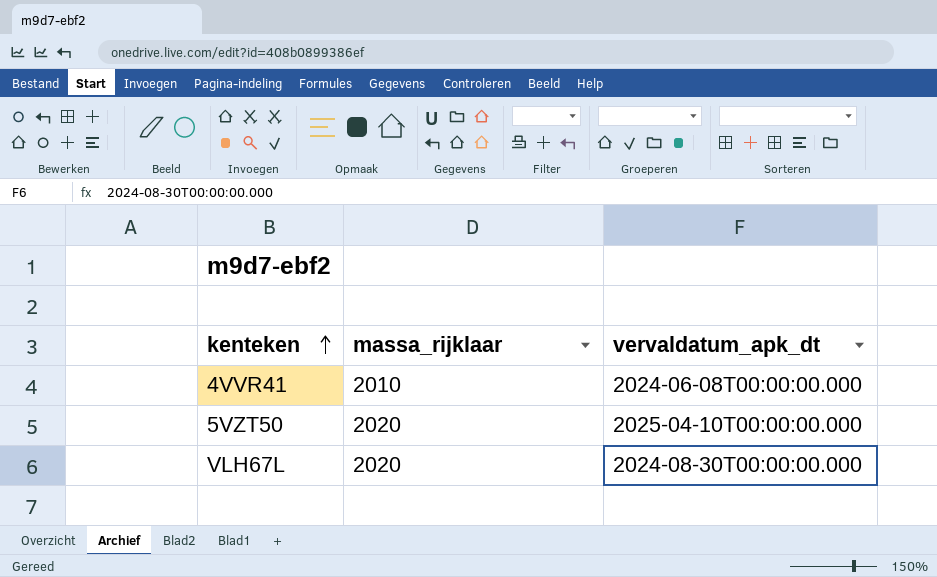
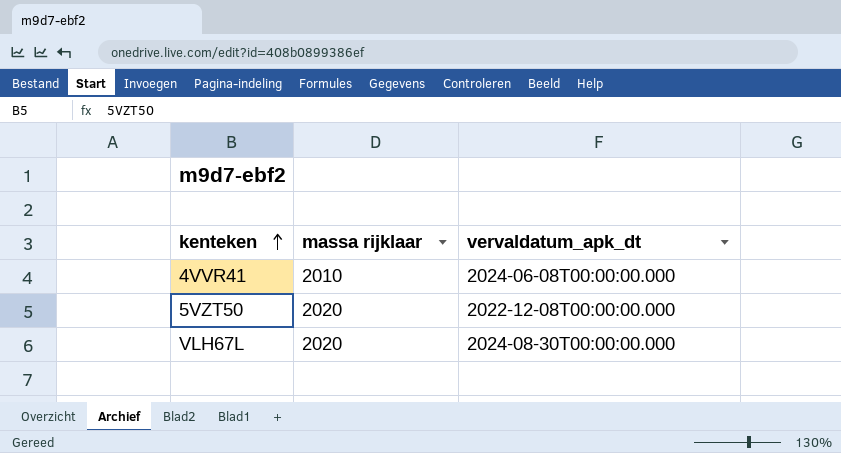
column name: massa_rijklaar -> massa rijklaar
5VZT50 | vervaldatum_apk_dt: 2025-04-10T00:00:00.000 -> 2022-12-08T00:00:00.000

